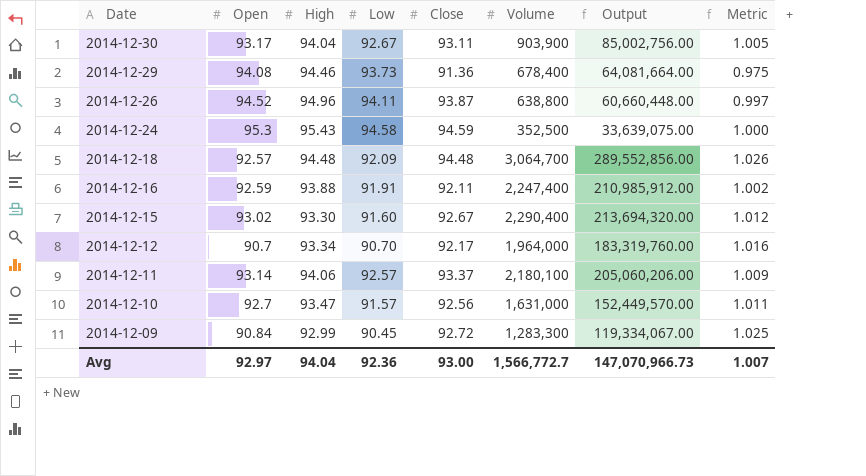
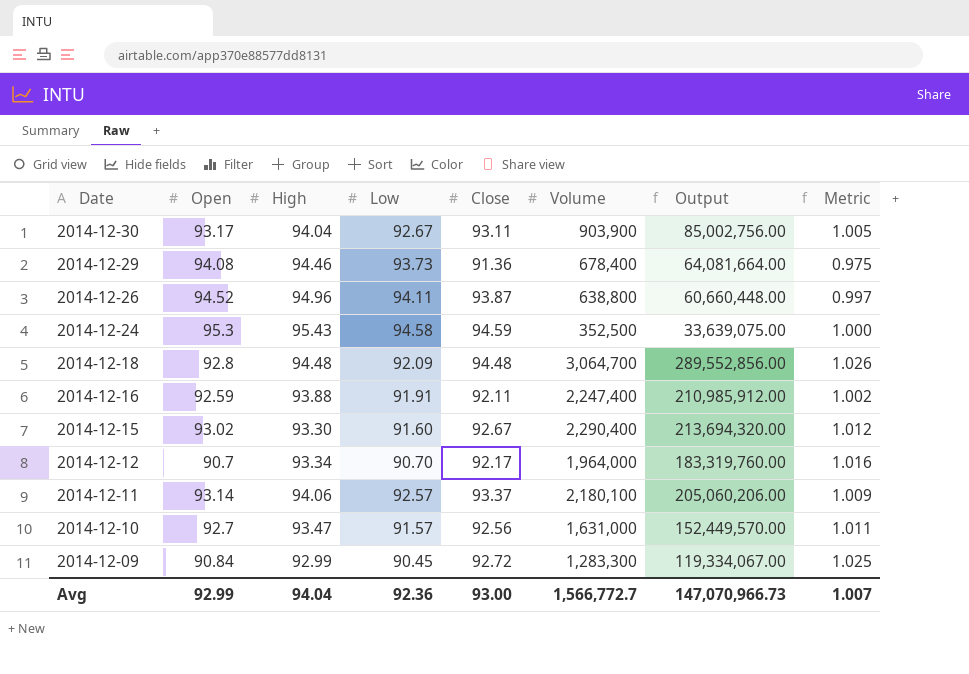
2014-12-18 | Open: 92.57 -> 92.8
Avg | Open: 92.97 -> 92.99

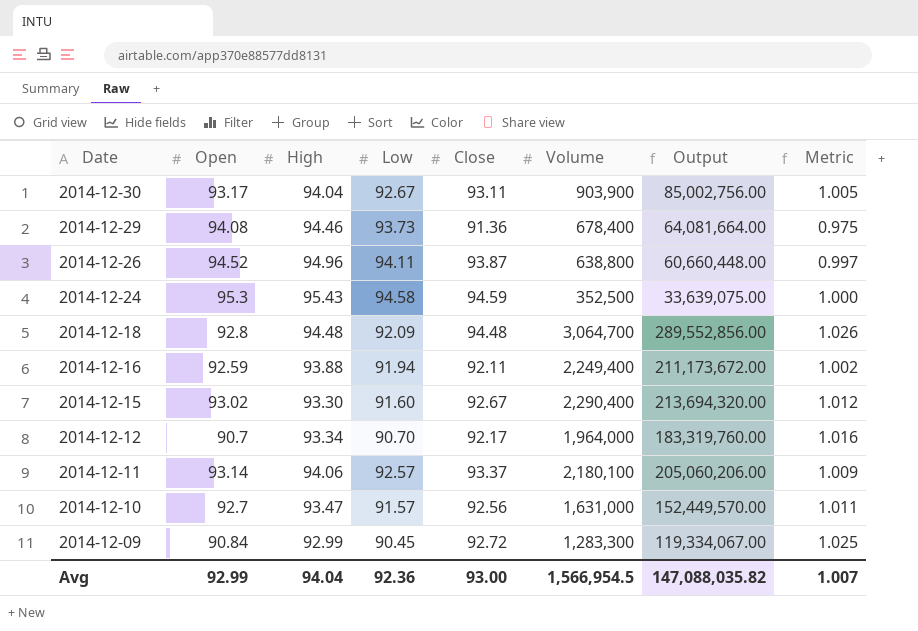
2014-12-16 | Low: 91.91 -> 91.94
2014-12-16 | Volume: 2,247,400 -> 2,249,400
2014-12-16 | Output: 210,985,912.00 -> 211,173,672.00
Avg | Volume: 1,566,772.7 -> 1,566,954.5
Avg | Output: 147,070,966.73 -> 147,088,035.82

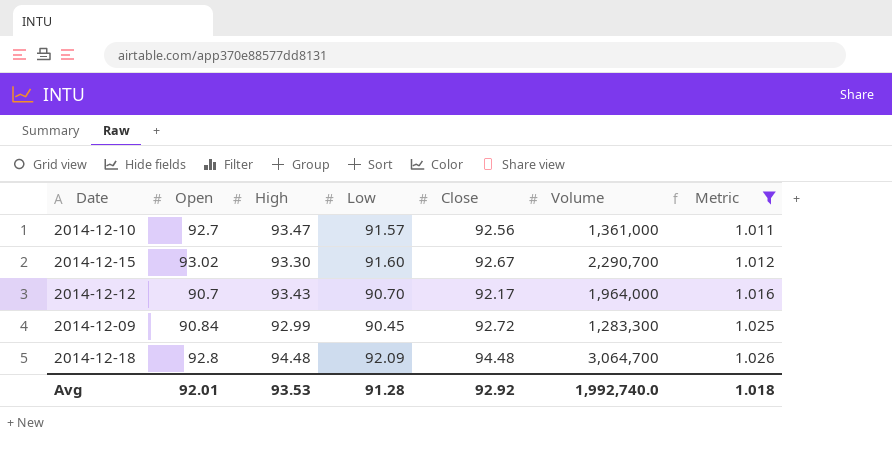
filter: none -> Metric >= 1.011
row order: Date descending -> Metric ascending
column Output | formula: [High] * [Volume] -> none
2014-12-10 | Volume: 1,631,000 -> 1,361,000
2014-12-15 | Volume: 2,290,400 -> 2,290,700
2014-12-12 | High: 93.34 -> 93.43
Avg | Open: 92.99 -> 92.01
Avg | High: 94.04 -> 93.53
Avg | Low: 92.36 -> 91.28
Avg | Close: 93.00 -> 92.92
Avg | Volume: 1,566,954.5 -> 1,992,740.0
Avg | Metric: 1.007 -> 1.018

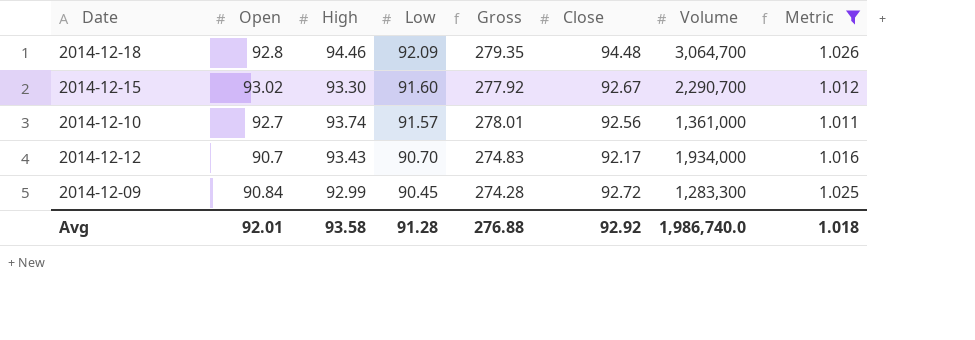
row order: Metric ascending -> Low descending
column Gross | formula: none -> [Open] + [High] + [Low]
2014-12-18 | High: 94.48 -> 94.46
2014-12-10 | High: 93.47 -> 93.74
2014-12-12 | Volume: 1,964,000 -> 1,934,000
Avg | High: 93.53 -> 93.58
Avg | Volume: 1,992,740.0 -> 1,986,740.0

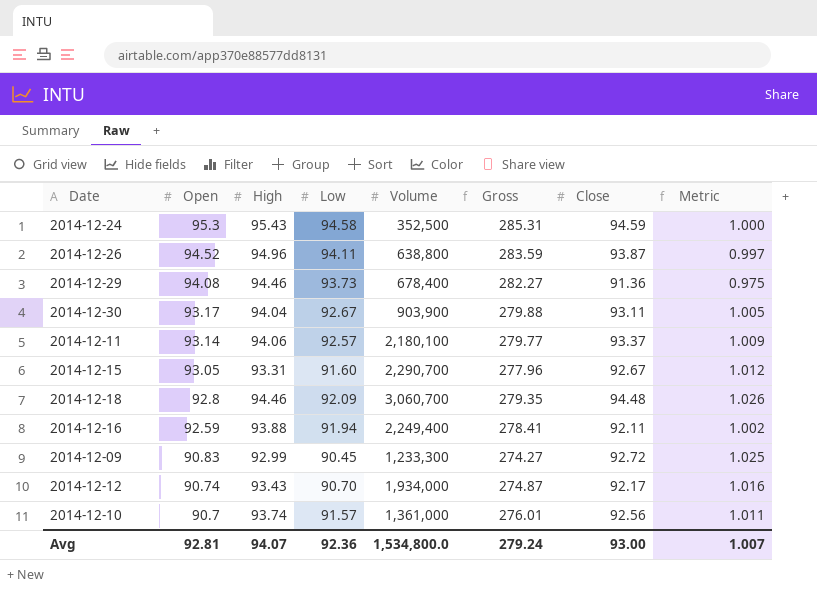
filter: Metric >= 1.011 -> none
row order: Low descending -> Open descending
column Volume | position: 7 -> 5
2014-12-15 | Open: 93.02 -> 93.05
2014-12-15 | High: 93.30 -> 93.31
2014-12-15 | Gross: 277.92 -> 277.96
2014-12-18 | Volume: 3,064,700 -> 3,060,700
2014-12-09 | Open: 90.84 -> 90.83
2014-12-09 | Volume: 1,283,300 -> 1,233,300
2014-12-09 | Gross: 274.28 -> 274.27
2014-12-12 | Open: 90.7 -> 90.74
2014-12-12 | Gross: 274.83 -> 274.87
2014-12-10 | Open: 92.7 -> 90.7
2014-12-10 | Gross: 278.01 -> 276.01
Avg | Open: 92.01 -> 92.81
Avg | High: 93.58 -> 94.07
Avg | Low: 91.28 -> 92.36
Avg | Volume: 1,986,740.0 -> 1,534,800.0
Avg | Gross: 276.88 -> 279.24
Avg | Close: 92.92 -> 93.00
Avg | Metric: 1.018 -> 1.007

